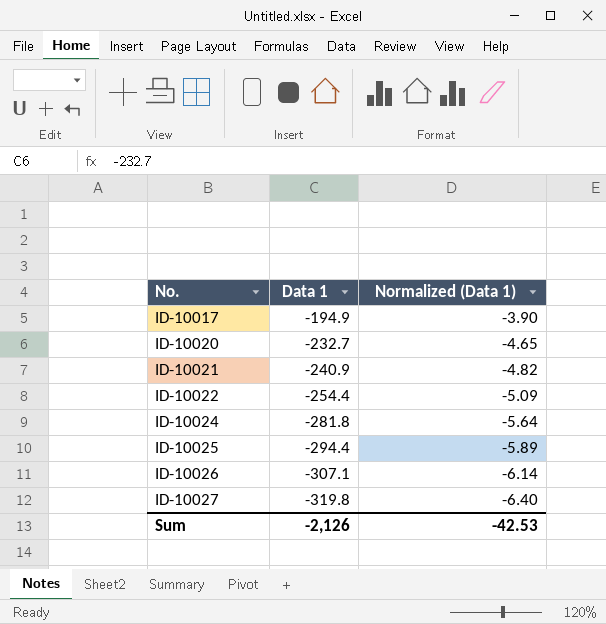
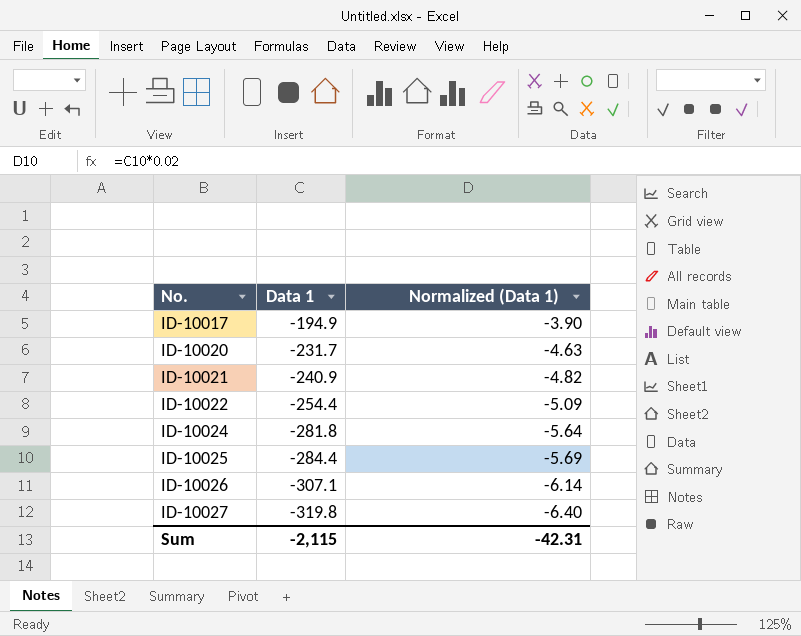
ID-10020 | Data 1: -232.7 -> -231.7
ID-10020 | Normalized (Data 1): -4.65 -> -4.63
ID-10025 | Data 1: -294.4 -> -284.4
ID-10025 | Normalized (Data 1): -5.89 -> -5.69
Sum | Data 1: -2,126 -> -2,115
Sum | Normalized (Data 1): -42.53 -> -42.31

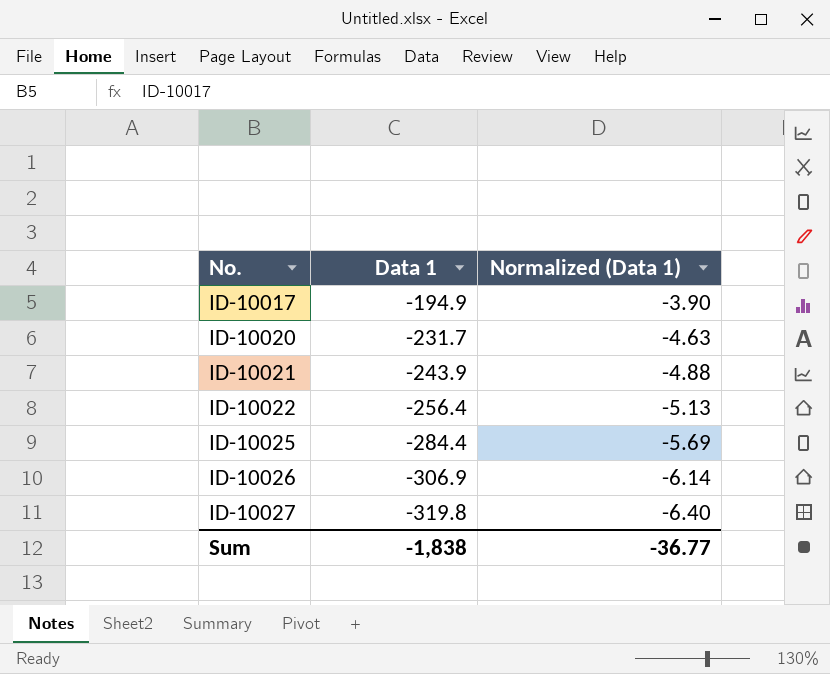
row ID-10024: -281.8 | -5.64 -> none
ID-10021 | Data 1: -240.9 -> -243.9
ID-10021 | Normalized (Data 1): -4.82 -> -4.88
ID-10022 | Data 1: -254.4 -> -256.4
ID-10022 | Normalized (Data 1): -5.09 -> -5.13
ID-10026 | Data 1: -307.1 -> -306.9
Sum | Data 1: -2,115 -> -1,838
Sum | Normalized (Data 1): -42.31 -> -36.77

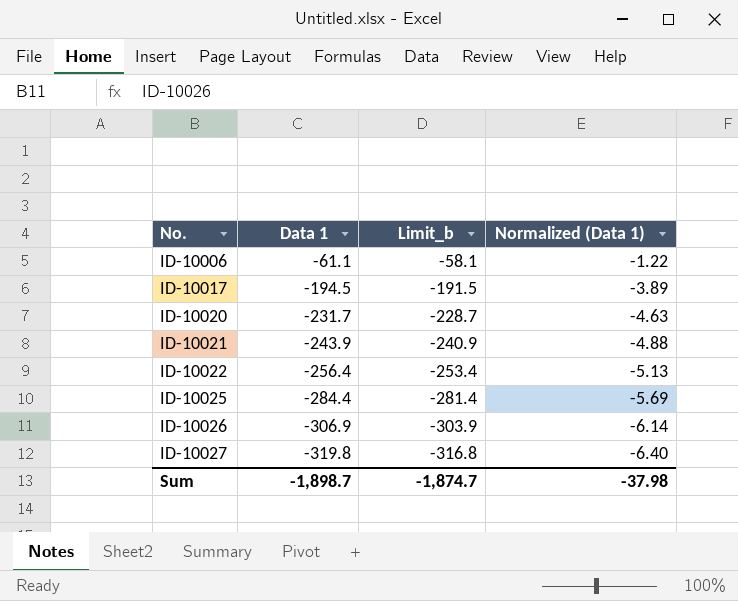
column Limit_b | formula: none -> [Data 1] + 3
row ID-10006: none -> -61.1 | -58.1 | -1.22
ID-10017 | Data 1: -194.9 -> -194.5
ID-10017 | Normalized (Data 1): -3.90 -> -3.89
Sum | Data 1: -1,838 -> -1,898.7
Sum | Normalized (Data 1): -36.77 -> -37.98

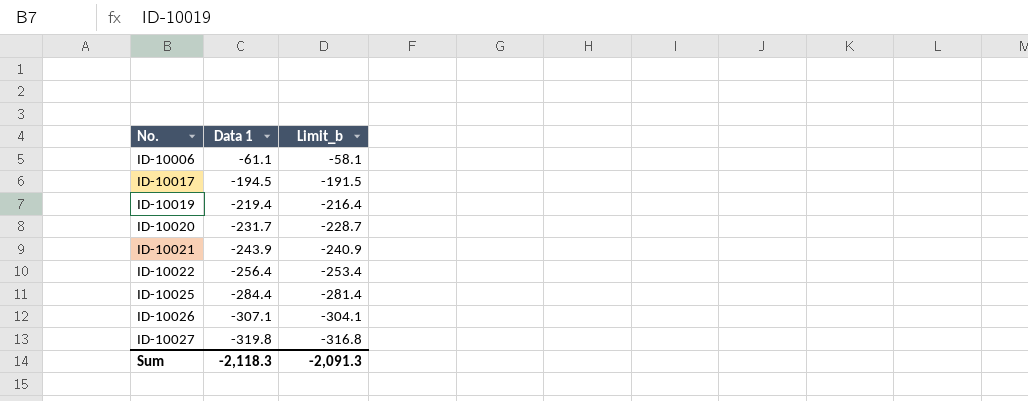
column Normalized (Data 1) | formula: [Data 1] * 0.02 -> none
row ID-10019: none -> -219.4 | -216.4
ID-10026 | Data 1: -306.9 -> -307.1
ID-10026 | Limit_b: -303.9 -> -304.1
Sum | Data 1: -1,898.7 -> -2,118.3
Sum | Limit_b: -1,874.7 -> -2,091.3

